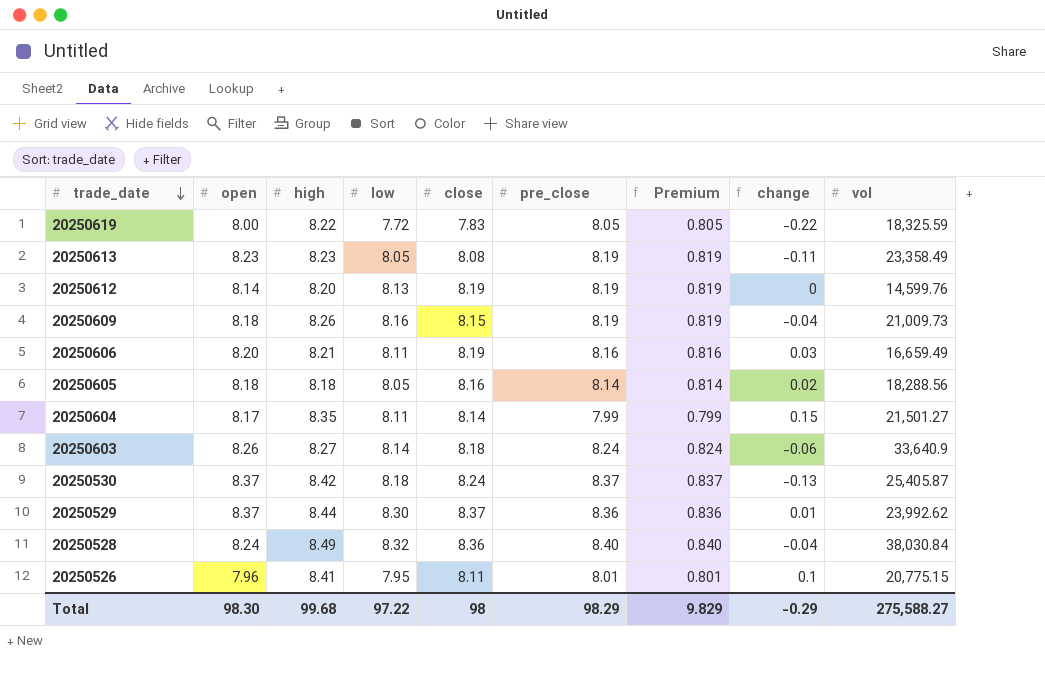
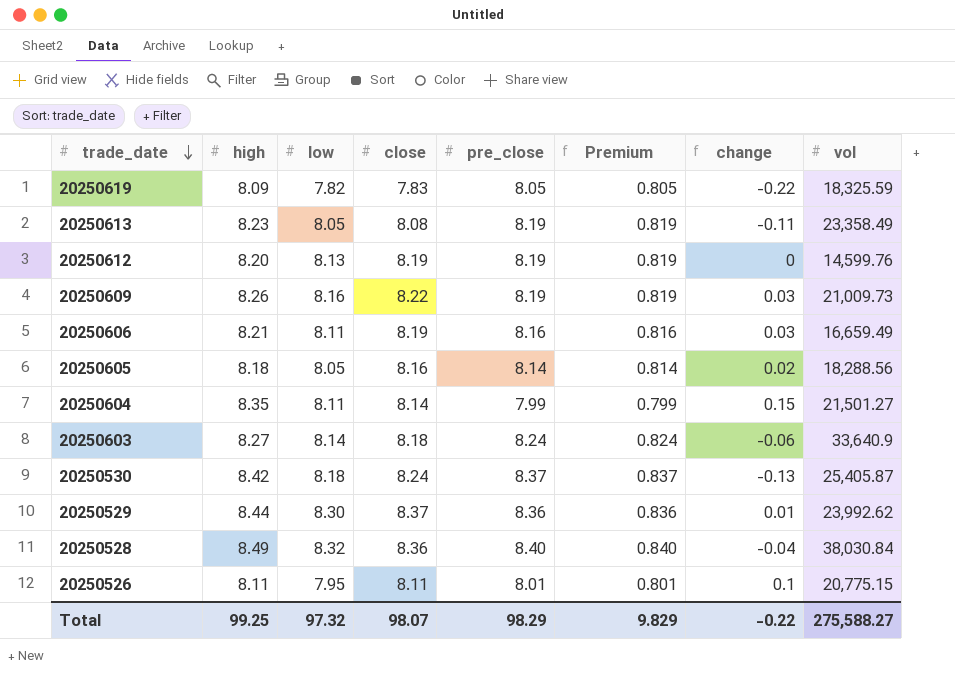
column open | position: 2 -> none
20250619 | high: 8.22 -> 8.09
20250619 | low: 7.72 -> 7.82
20250609 | close: 8.15 -> 8.22
20250609 | change: -0.04 -> 0.03
20250526 | high: 8.41 -> 8.11
Total | high: 99.68 -> 99.25
Total | low: 97.22 -> 97.32
Total | close: 98 -> 98.07
Total | change: -0.29 -> -0.22

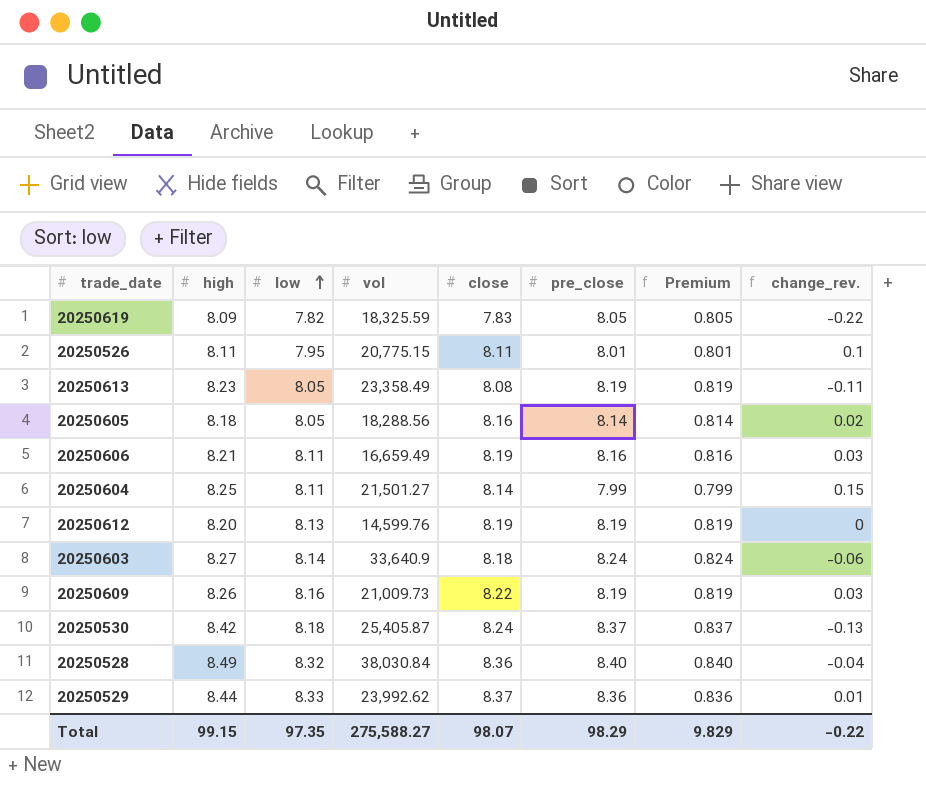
row order: trade_date descending -> low ascending
column vol | position: 8 -> 4
column name: change -> change_rev.
20250604 | high: 8.35 -> 8.25
20250529 | low: 8.30 -> 8.33
Total | high: 99.25 -> 99.15
Total | low: 97.32 -> 97.35

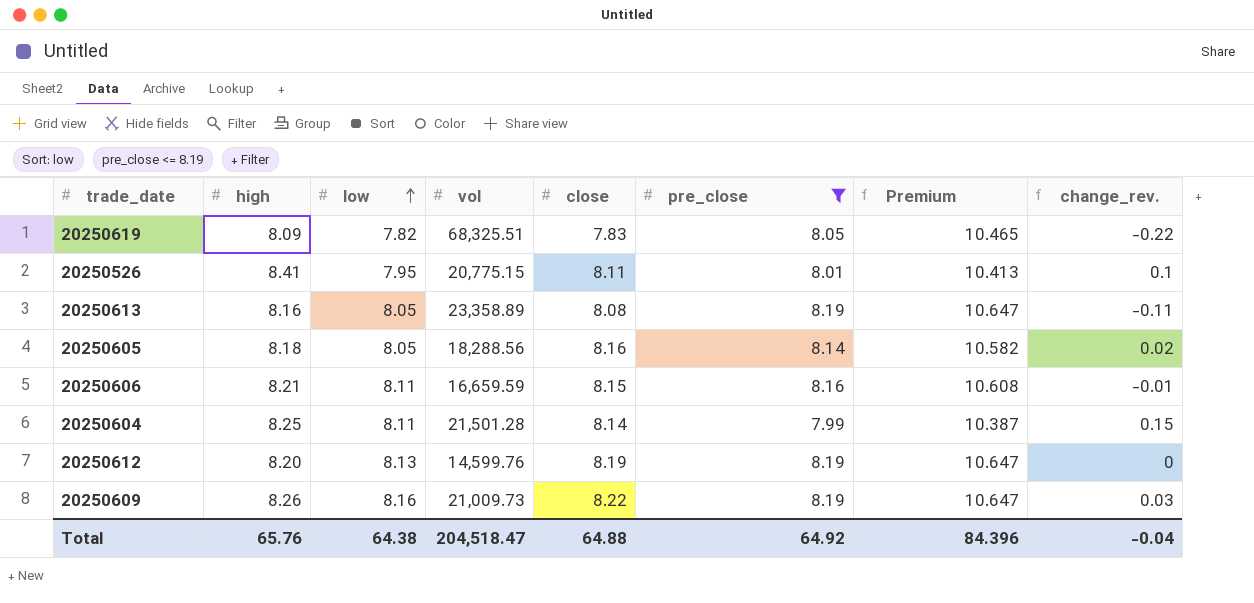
filter: none -> pre_close <= 8.19
column Premium | formula: [pre_close] * 0.1 -> [pre_close] * 1.3
20250619 | vol: 18,325.59 -> 68,325.51
20250526 | high: 8.11 -> 8.41
20250613 | high: 8.23 -> 8.16
20250613 | vol: 23,358.49 -> 23,358.89
20250606 | vol: 16,659.49 -> 16,659.59
20250606 | close: 8.19 -> 8.15
20250606 | change_rev.: 0.03 -> -0.01
20250604 | vol: 21,501.27 -> 21,501.28
Total | high: 99.15 -> 65.76
Total | low: 97.35 -> 64.38
Total | vol: 275,588.27 -> 204,518.47
Total | close: 98.07 -> 64.88
Total | pre_close: 98.29 -> 64.92
Total | Premium: 9.829 -> 84.396
Total | change_rev.: -0.22 -> -0.04

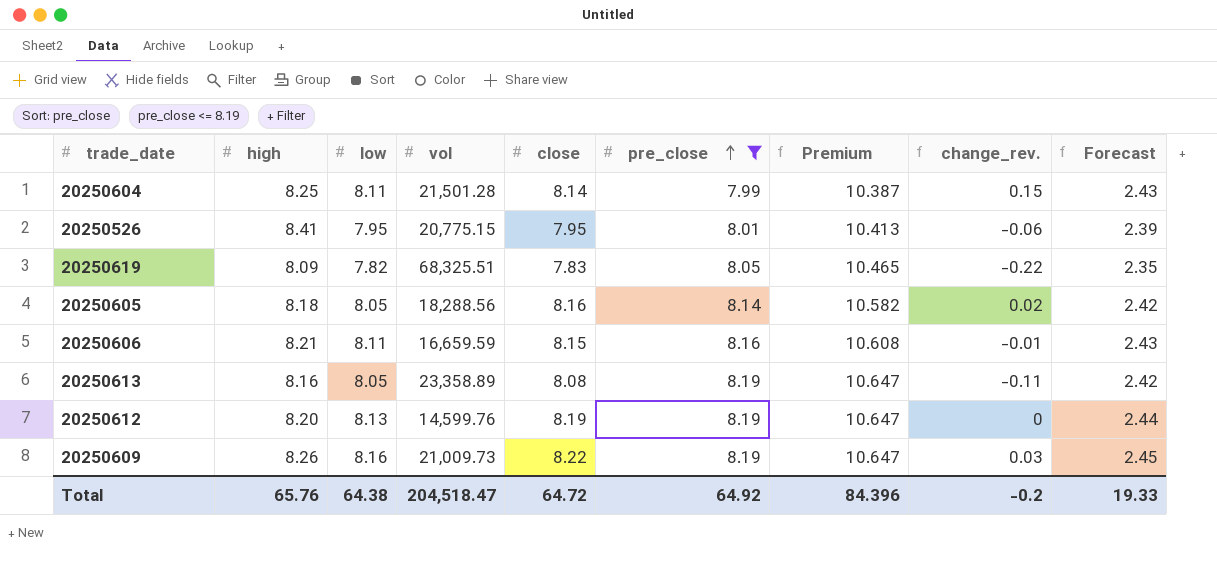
row order: low ascending -> pre_close ascending
column Forecast | formula: none -> [low] * 0.3
20250526 | close: 8.11 -> 7.95
20250526 | change_rev.: 0.1 -> -0.06
Total | close: 64.88 -> 64.72
Total | change_rev.: -0.04 -> -0.2

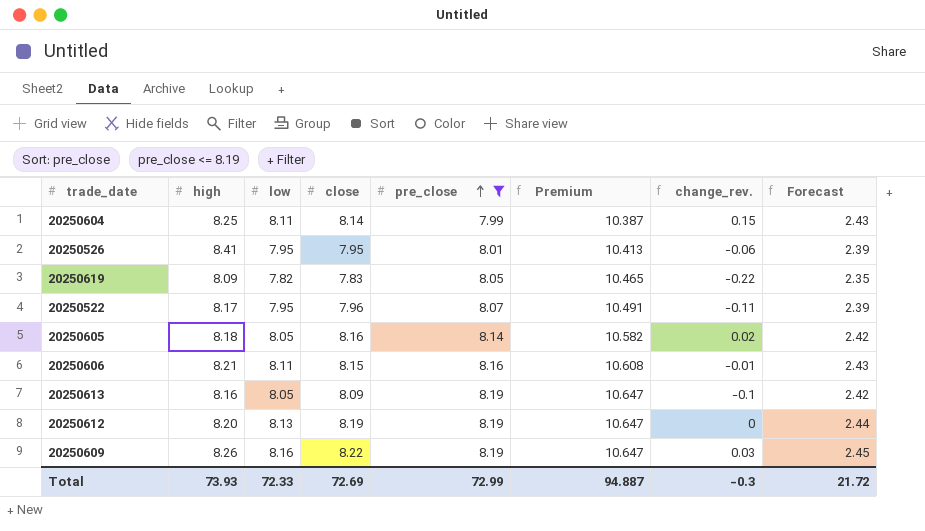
column vol | position: 4 -> none
row 20250522: none -> 8.17 | 7.95 | 7.96 | 8.07 | 10.491 | -0.11 | 2.39
20250613 | close: 8.08 -> 8.09
20250613 | change_rev.: -0.11 -> -0.1
Total | high: 65.76 -> 73.93
Total | low: 64.38 -> 72.33
Total | close: 64.72 -> 72.69
Total | pre_close: 64.92 -> 72.99
Total | Premium: 84.396 -> 94.887
Total | change_rev.: -0.2 -> -0.3
Total | Forecast: 19.33 -> 21.72

